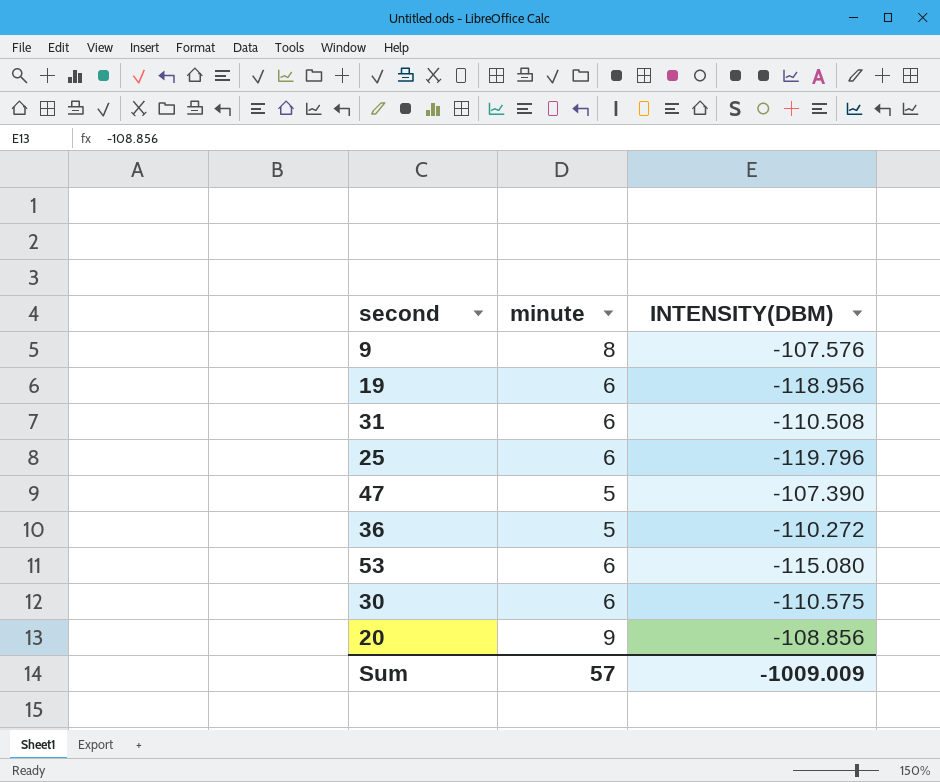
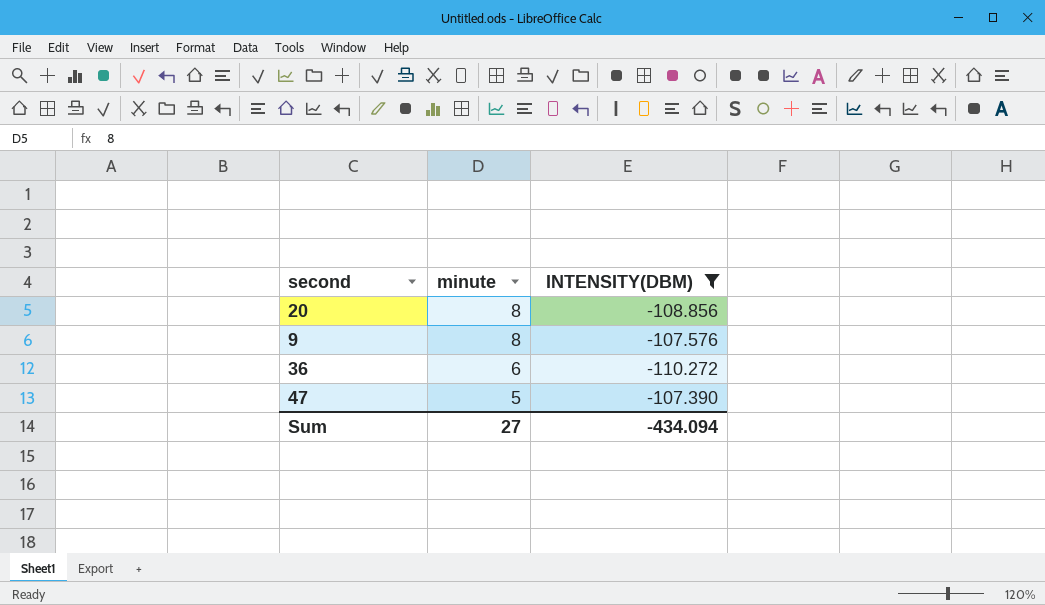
filter: none -> INTENSITY(DBM) >= -110.272
row order: none -> minute descending
20 | minute: 9 -> 8
36 | minute: 5 -> 6
Sum | minute: 57 -> 27
Sum | INTENSITY(DBM): -1009.009 -> -434.094

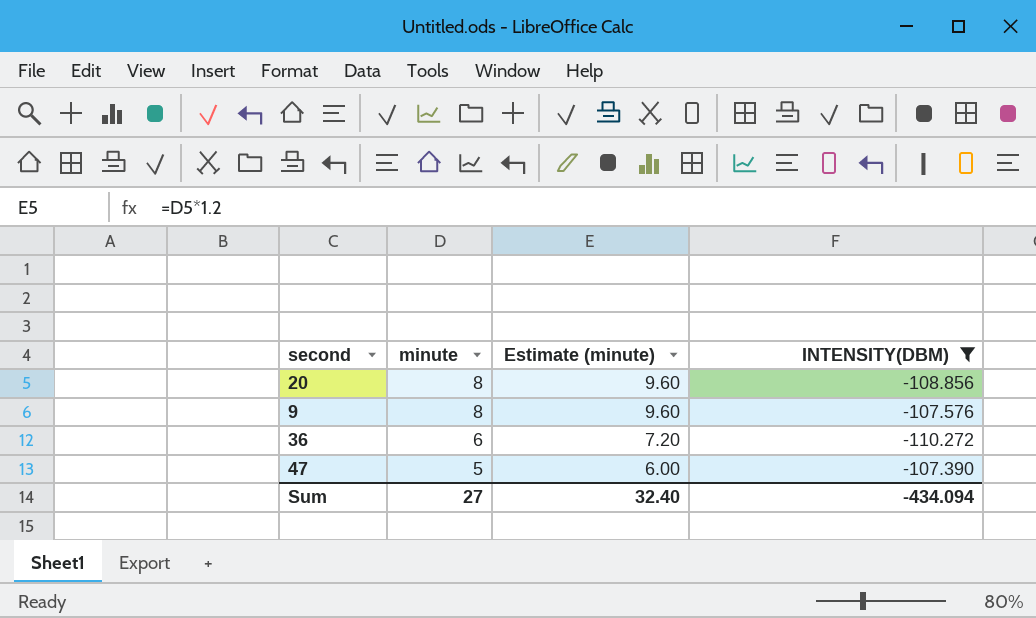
column Estimate (minute) | formula: none -> [minute] * 1.2

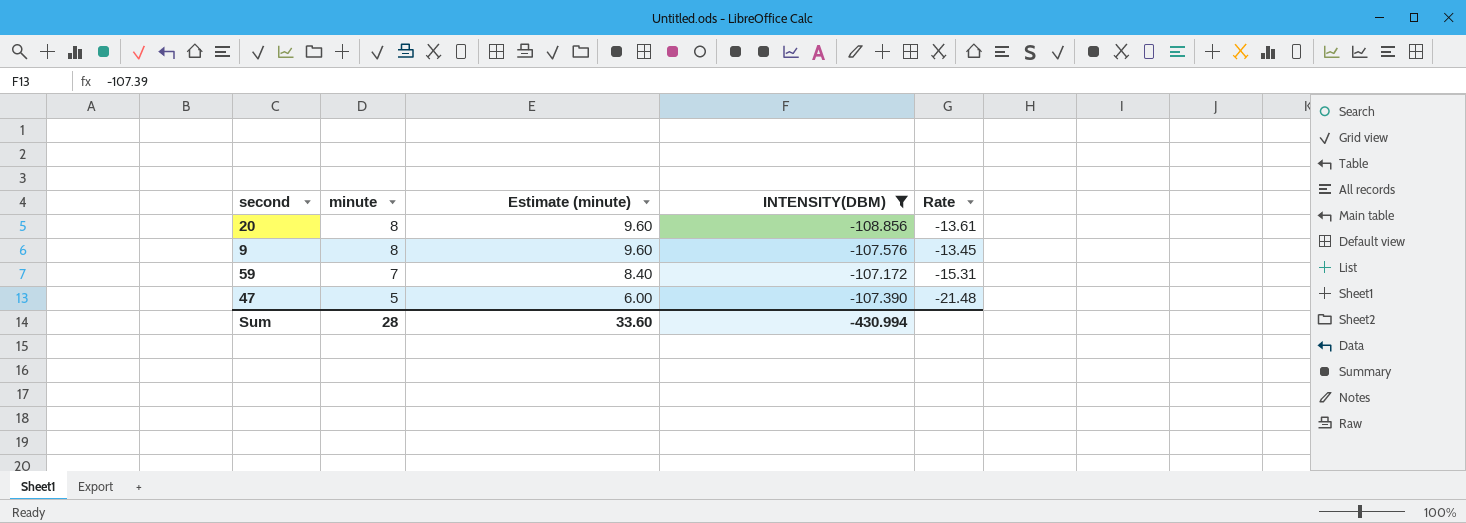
column Rate | formula: none -> [INTENSITY(DBM)] / [minute]
row 36: 6 | 7.20 | -110.272 -> none
row 59: none -> 7 | 8.40 | -107.172 | -15.31
Sum | minute: 27 -> 28
Sum | Estimate (minute): 32.40 -> 33.60
Sum | INTENSITY(DBM): -434.094 -> -430.994

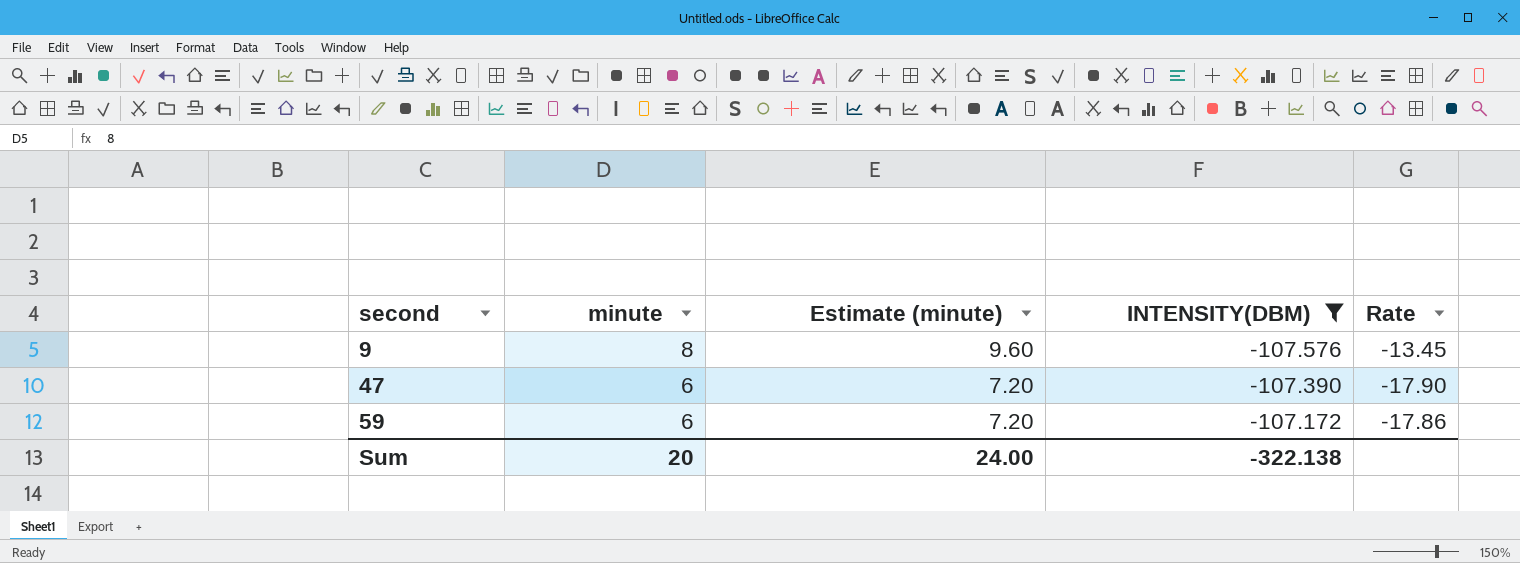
row order: minute descending -> second ascending
row 20: 8 | 9.60 | -108.856 | -13.61 -> none
47 | minute: 5 -> 6
47 | Estimate (minute): 6.00 -> 7.20
47 | Rate: -21.48 -> -17.90
59 | minute: 7 -> 6
59 | Estimate (minute): 8.40 -> 7.20
59 | Rate: -15.31 -> -17.86
Sum | minute: 28 -> 20
Sum | Estimate (minute): 33.60 -> 24.00
Sum | INTENSITY(DBM): -430.994 -> -322.138

